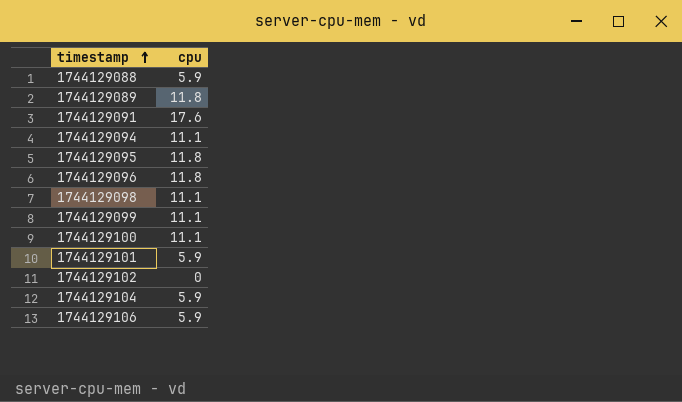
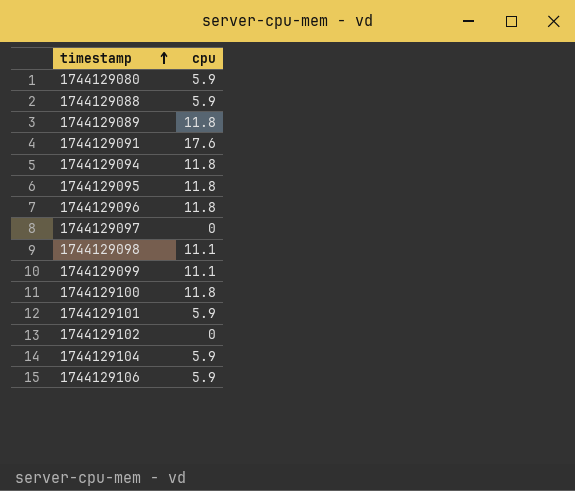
row 1744129080: none -> 5.9
1744129094 | cpu: 11.1 -> 11.8
row 1744129097: none -> 0
1744129100 | cpu: 11.1 -> 11.8

